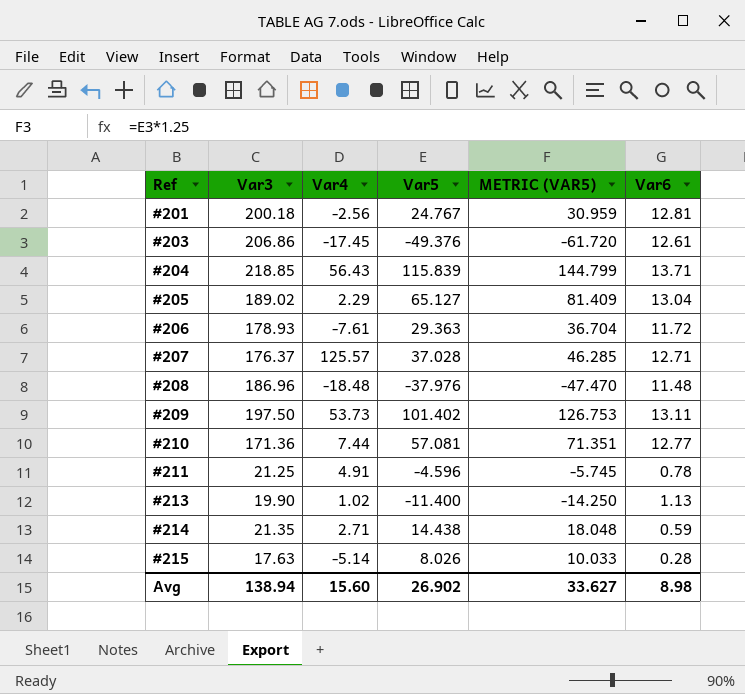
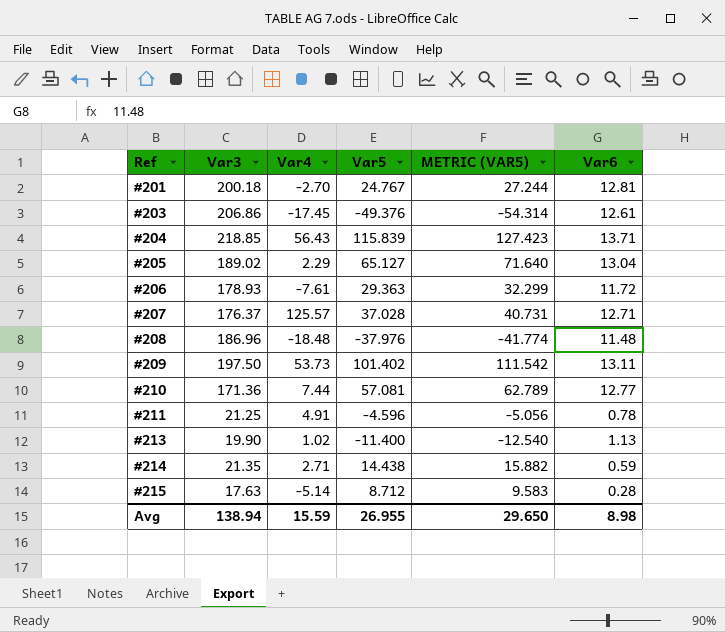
column METRIC (VAR5) | formula: [Var5] * 1.25 -> [Var5] * 1.1
#201 | Var4: -2.56 -> -2.70
#215 | Var5: 8.026 -> 8.712
Avg | Var4: 15.60 -> 15.59
Avg | Var5: 26.902 -> 26.955
Avg | METRIC (VAR5): 33.627 -> 29.650

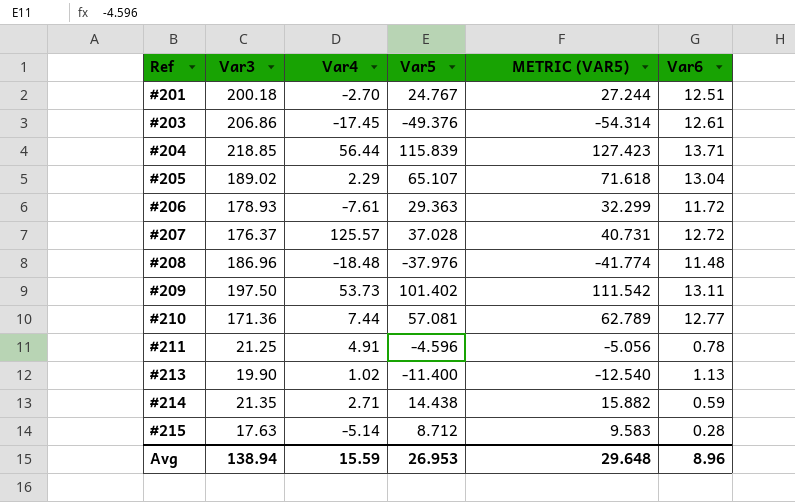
#201 | Var6: 12.81 -> 12.51
#204 | Var4: 56.43 -> 56.44
#205 | Var5: 65.127 -> 65.107
#205 | METRIC (VAR5): 71.640 -> 71.618
#207 | Var6: 12.71 -> 12.72
Avg | Var5: 26.955 -> 26.953
Avg | METRIC (VAR5): 29.650 -> 29.648
Avg | Var6: 8.98 -> 8.96

